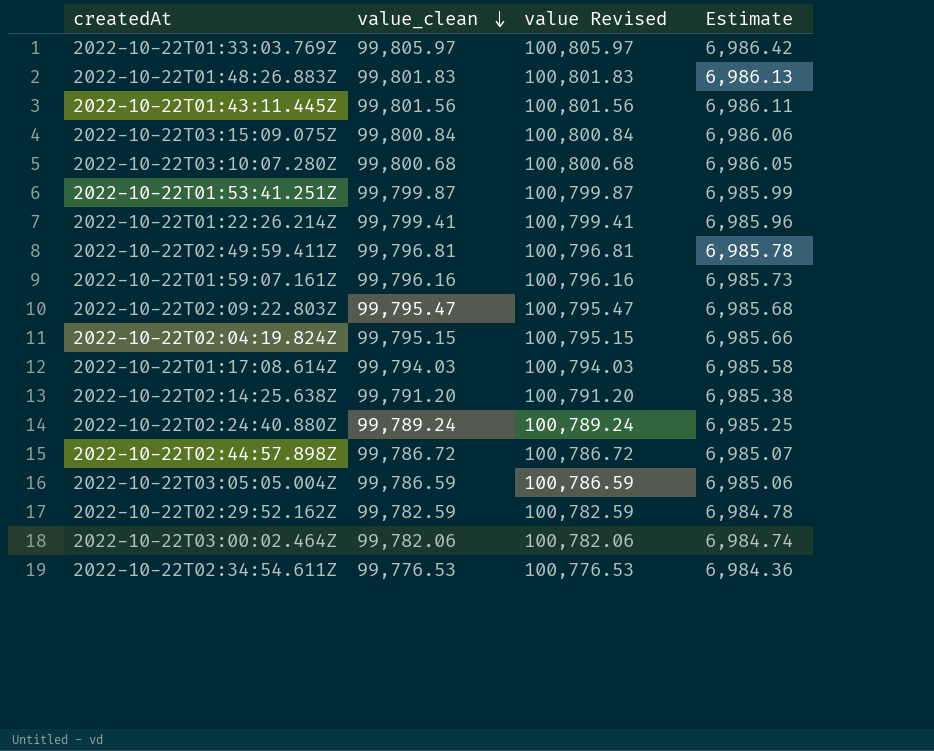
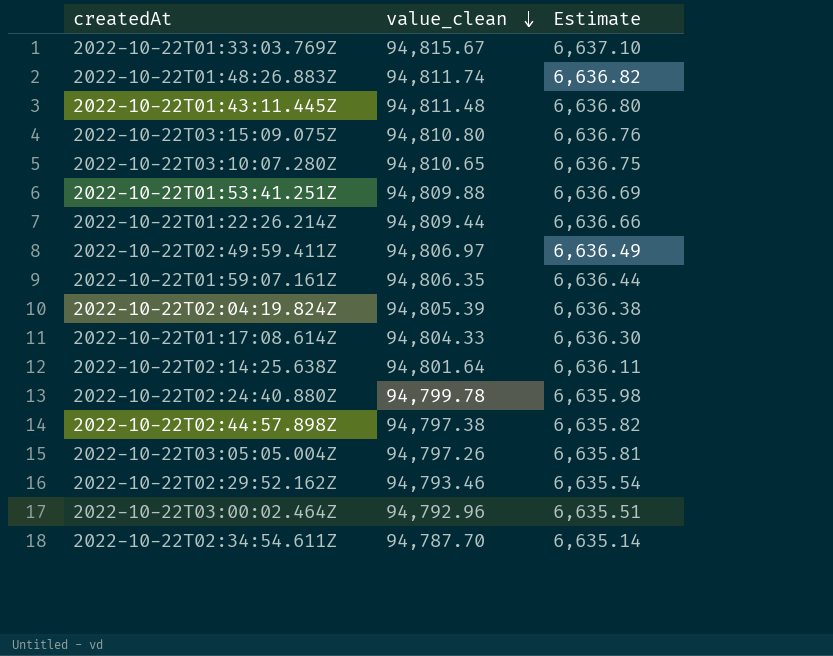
column value Revised | formula: [value_clean] + 1000 -> none
row 2022-10-22T02:09:22.803Z: 99,795.47 | 100,795.47 | 6,985.68 -> none
2022-10-22T01:33:03.769Z | value_clean: 99,805.97 -> 94,815.67
2022-10-22T01:33:03.769Z | Estimate: 6,986.42 -> 6,637.10
2022-10-22T01:48:26.883Z | value_clean: 99,801.83 -> 94,811.74
2022-10-22T01:48:26.883Z | Estimate: 6,986.13 -> 6,636.82
2022-10-22T01:43:11.445Z | value_clean: 99,801.56 -> 94,811.48
2022-10-22T01:43:11.445Z | Estimate: 6,986.11 -> 6,636.80
2022-10-22T03:15:09.075Z | value_clean: 99,800.84 -> 94,810.80
2022-10-22T03:15:09.075Z | Estimate: 6,986.06 -> 6,636.76
2022-10-22T03:10:07.280Z | value_clean: 99,800.68 -> 94,810.65
2022-10-22T03:10:07.280Z | Estimate: 6,986.05 -> 6,636.75
2022-10-22T01:53:41.251Z | value_clean: 99,799.87 -> 94,809.88
2022-10-22T01:53:41.251Z | Estimate: 6,985.99 -> 6,636.69
2022-10-22T01:22:26.214Z | value_clean: 99,799.41 -> 94,809.44
2022-10-22T01:22:26.214Z | Estimate: 6,985.96 -> 6,636.66
2022-10-22T02:49:59.411Z | value_clean: 99,796.81 -> 94,806.97
2022-10-22T02:49:59.411Z | Estimate: 6,985.78 -> 6,636.49
2022-10-22T01:59:07.161Z | value_clean: 99,796.16 -> 94,806.35
2022-10-22T01:59:07.161Z | Estimate: 6,985.73 -> 6,636.44
2022-10-22T02:04:19.824Z | value_clean: 99,795.15 -> 94,805.39
2022-10-22T02:04:19.824Z | Estimate: 6,985.66 -> 6,636.38
2022-10-22T01:17:08.614Z | value_clean: 99,794.03 -> 94,804.33
2022-10-22T01:17:08.614Z | Estimate: 6,985.58 -> 6,636.30
2022-10-22T02:14:25.638Z | value_clean: 99,791.20 -> 94,801.64
2022-10-22T02:14:25.638Z | Estimate: 6,985.38 -> 6,636.11
2022-10-22T02:24:40.880Z | value_clean: 99,789.24 -> 94,799.78
2022-10-22T02:24:40.880Z | Estimate: 6,985.25 -> 6,635.98
2022-10-22T02:44:57.898Z | value_clean: 99,786.72 -> 94,797.38
2022-10-22T02:44:57.898Z | Estimate: 6,985.07 -> 6,635.82
2022-10-22T03:05:05.004Z | value_clean: 99,786.59 -> 94,797.26
2022-10-22T03:05:05.004Z | Estimate: 6,985.06 -> 6,635.81
2022-10-22T02:29:52.162Z | value_clean: 99,782.59 -> 94,793.46
2022-10-22T02:29:52.162Z | Estimate: 6,984.78 -> 6,635.54
2022-10-22T03:00:02.464Z | value_clean: 99,782.06 -> 94,792.96
2022-10-22T03:00:02.464Z | Estimate: 6,984.74 -> 6,635.51
2022-10-22T02:34:54.611Z | value_clean: 99,776.53 -> 94,787.70
2022-10-22T02:34:54.611Z | Estimate: 6,984.36 -> 6,635.14

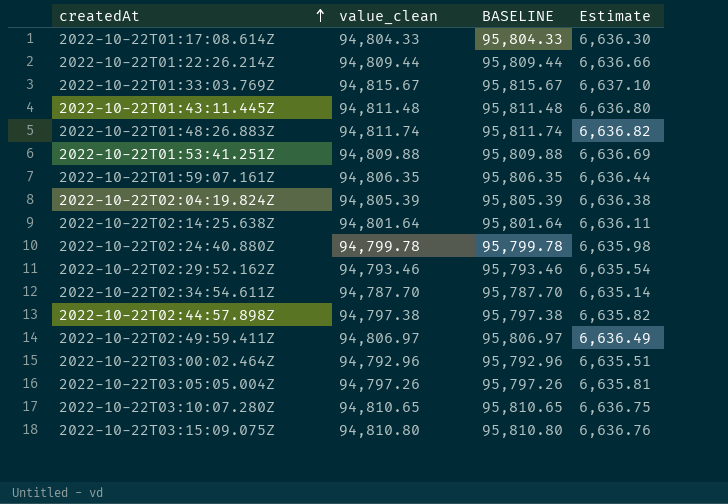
row order: value_clean descending -> createdAt ascending
column BASELINE | formula: none -> [value_clean] + 1000

